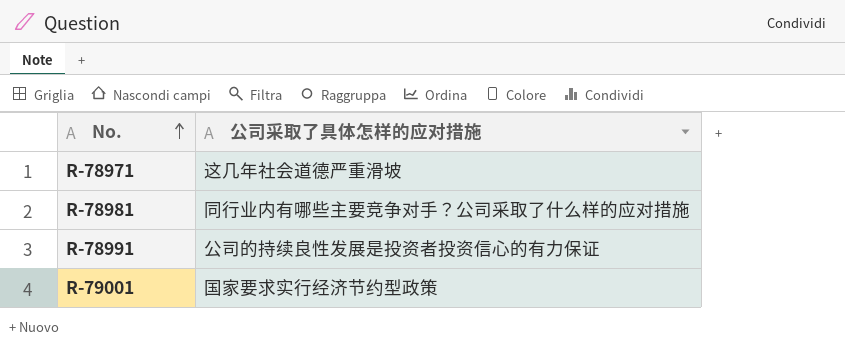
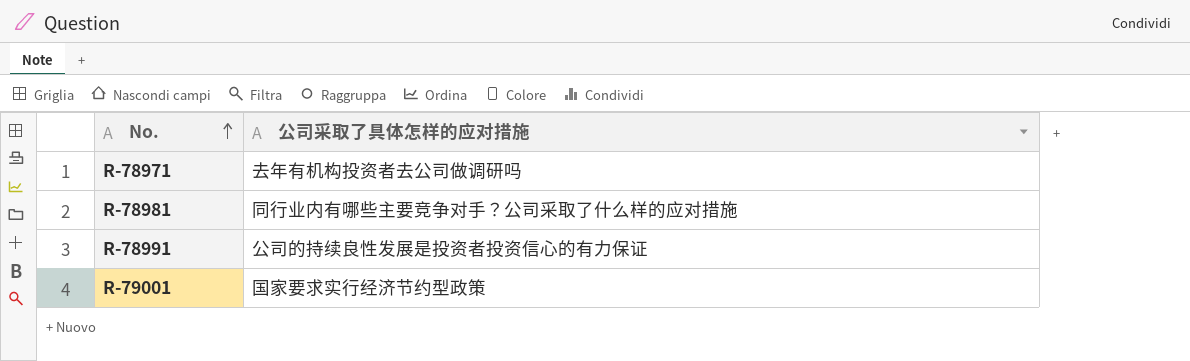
R-78971 | 公司采取了具体怎样的应对措施: 这几年社会道德严重滑坡 -> 去年有机构投资者去公司做调研吗

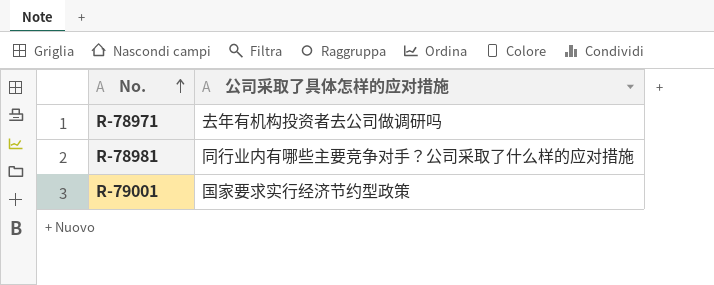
row R-78991: 公司的持续良性发展是投资者投资信心的有力保证 -> none

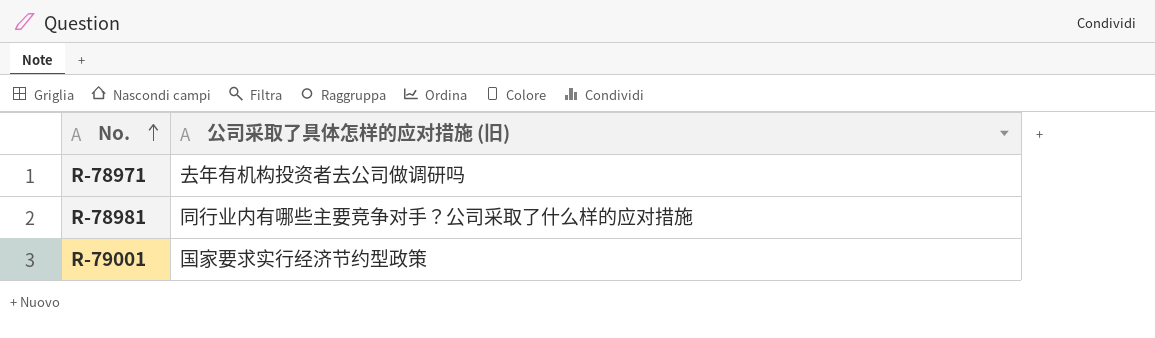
column name: 公司采取了具体怎样的应对措施 -> 公司采取了具体怎样的应对措施 (旧)

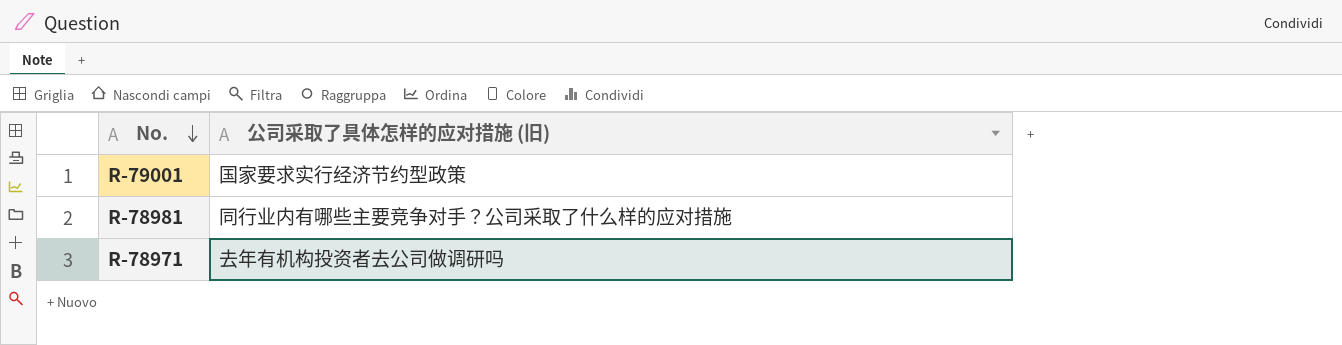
row order: No. ascending -> No. descending

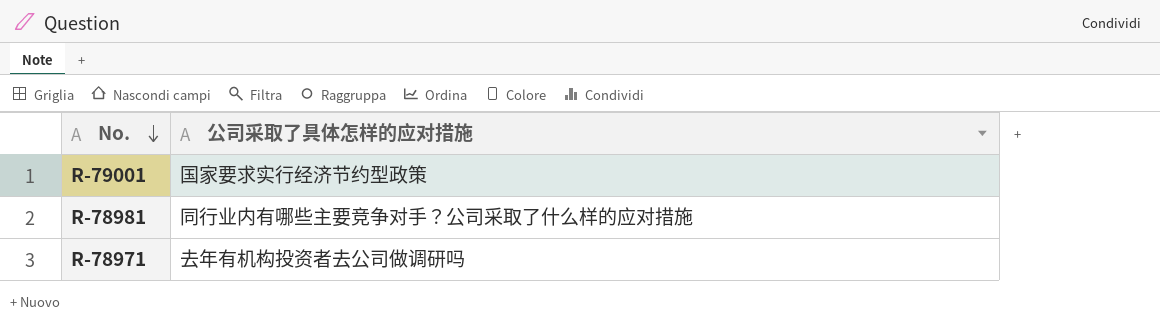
column name: 公司采取了具体怎样的应对措施 (旧) -> 公司采取了具体怎样的应对措施

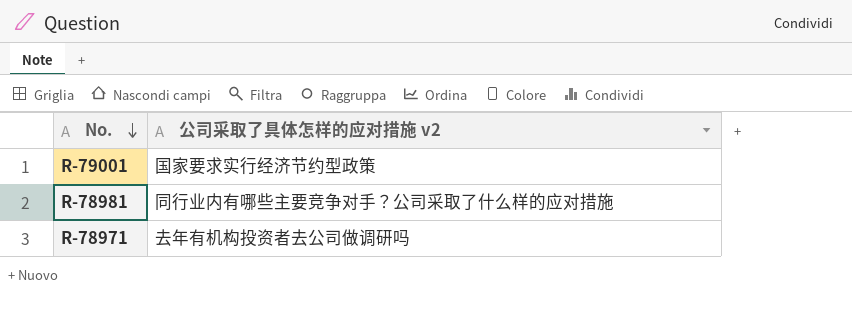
column name: 公司采取了具体怎样的应对措施 -> 公司采取了具体怎样的应对措施 v2

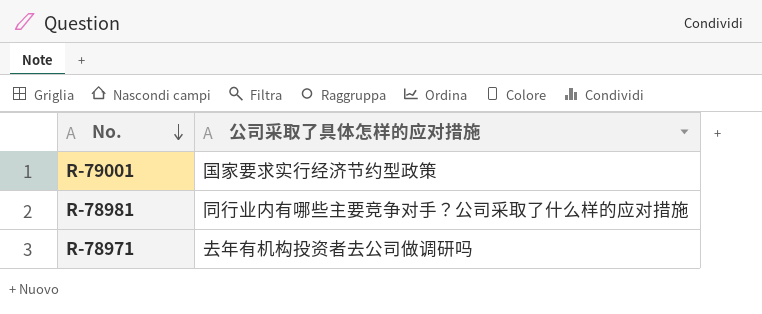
column name: 公司采取了具体怎样的应对措施 v2 -> 公司采取了具体怎样的应对措施

